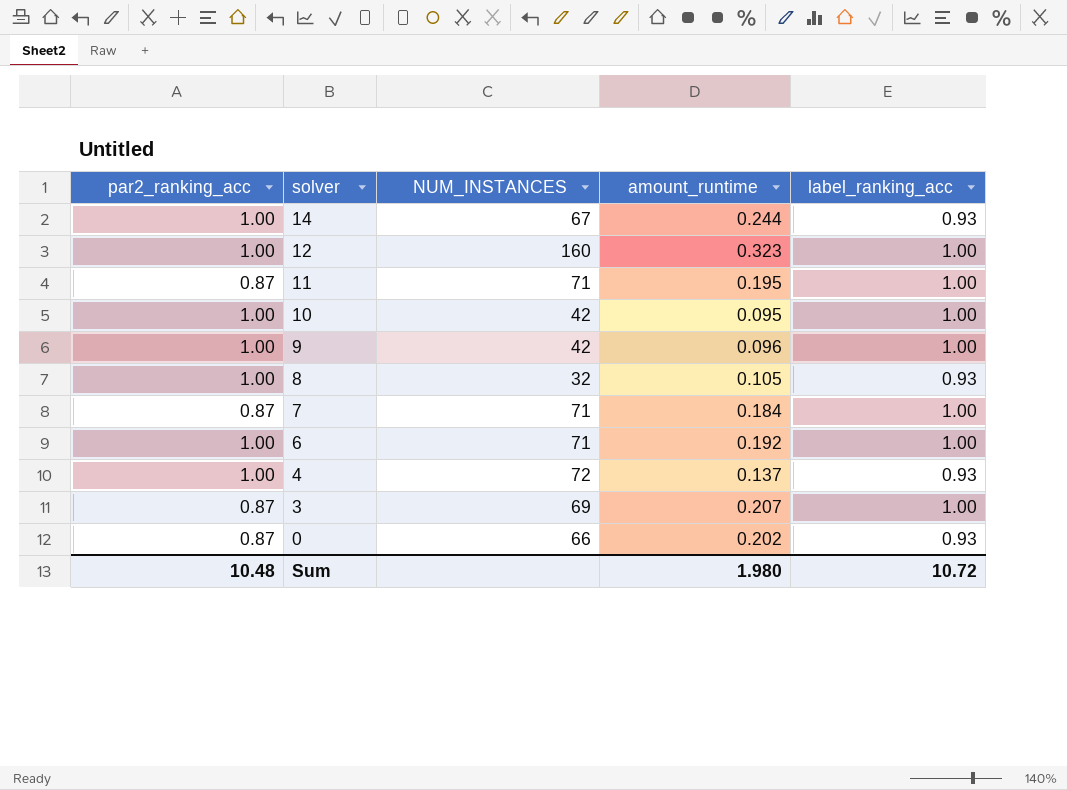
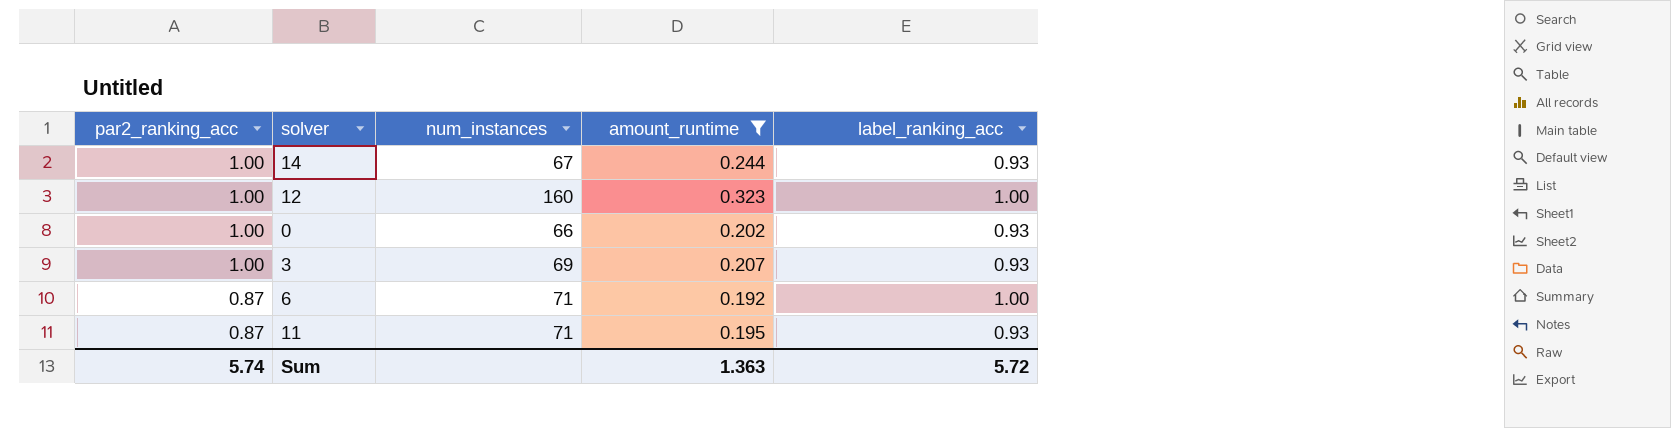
filter: none -> amount_runtime >= 0.192
row order: solver descending -> par2_ranking_acc descending
column name: NUM_INSTANCES -> num_instances
0 | par2_ranking_acc: 0.87 -> 1.00
3 | par2_ranking_acc: 0.87 -> 1.00
3 | label_ranking_acc: 1.00 -> 0.93
6 | par2_ranking_acc: 1.00 -> 0.87
11 | label_ranking_acc: 1.00 -> 0.93
Sum | par2_ranking_acc: 10.48 -> 5.74
Sum | amount_runtime: 1.980 -> 1.363
Sum | label_ranking_acc: 10.72 -> 5.72

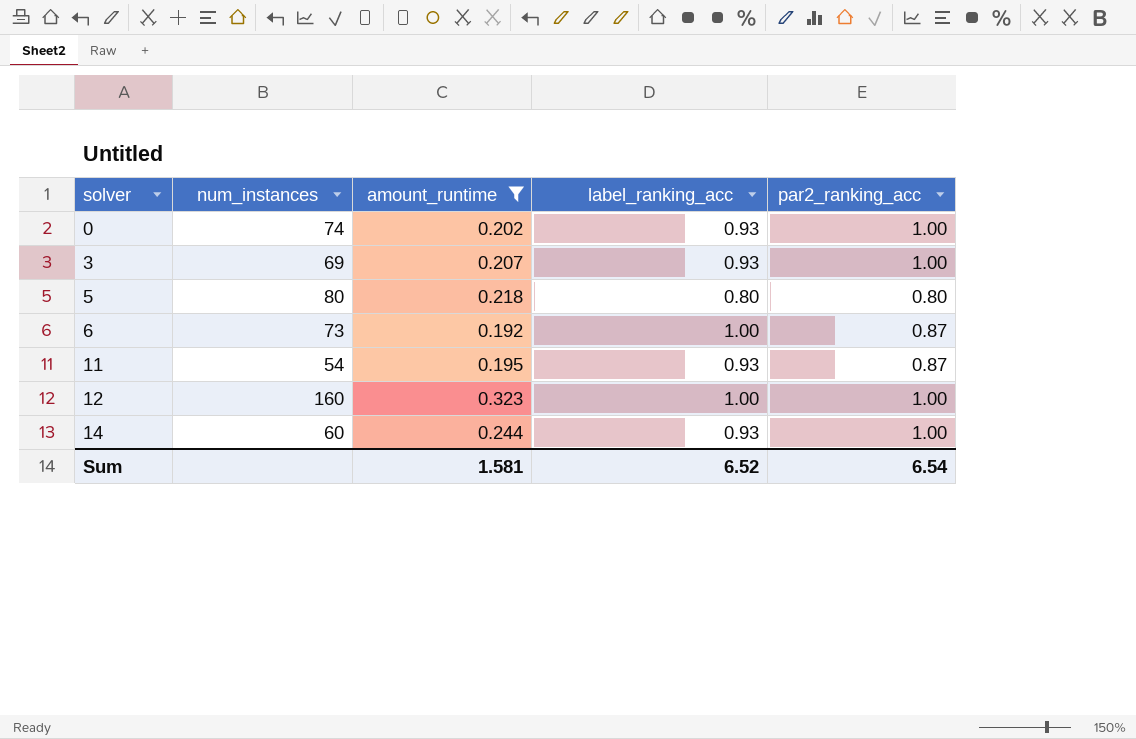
row order: par2_ranking_acc descending -> solver ascending
column par2_ranking_acc | position: 1 -> 5
0 | num_instances: 66 -> 74
row 5: none -> 80 | 0.218 | 0.80 | 0.80
6 | num_instances: 71 -> 73
11 | num_instances: 71 -> 54
14 | num_instances: 67 -> 60
Sum | amount_runtime: 1.363 -> 1.581
Sum | label_ranking_acc: 5.72 -> 6.52
Sum | par2_ranking_acc: 5.74 -> 6.54

